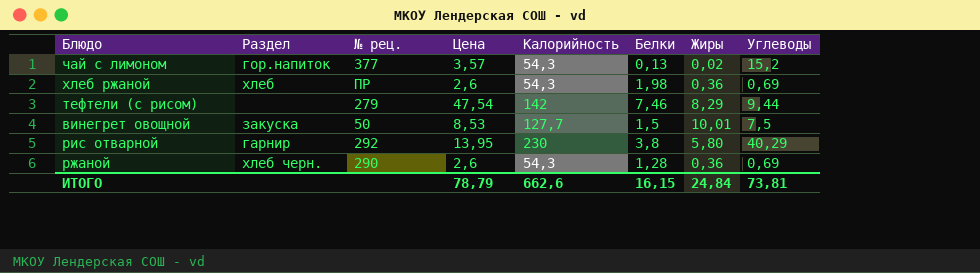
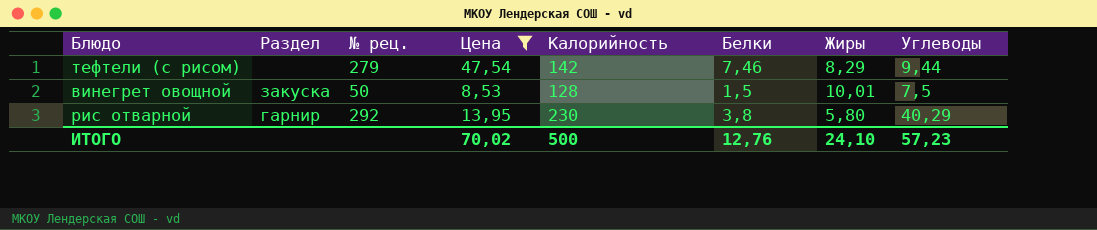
filter: none -> Цена >= 8,53
винегрет овощной | Калорийность: 127,7 -> 128
ИТОГО | Цена: 78,79 -> 70,02
ИТОГО | Калорийность: 662,6 -> 500
ИТОГО | Белки: 16,15 -> 12,76
ИТОГО | Жиры: 24,84 -> 24,10
ИТОГО | Углеводы: 73,81 -> 57,23

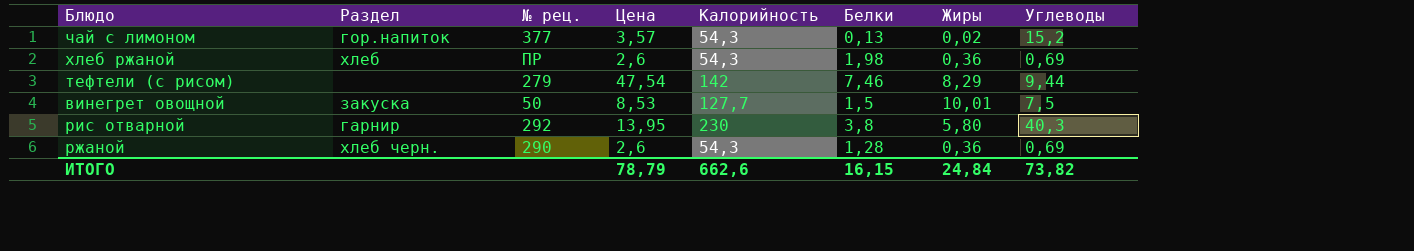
filter: Цена >= 8,53 -> none
винегрет овощной | Калорийность: 128 -> 127,7
рис отварной | Углеводы: 40,29 -> 40,3
ИТОГО | Цена: 70,02 -> 78,79
ИТОГО | Калорийность: 500 -> 662,6
ИТОГО | Белки: 12,76 -> 16,15
ИТОГО | Жиры: 24,10 -> 24,84
ИТОГО | Углеводы: 57,23 -> 73,82

